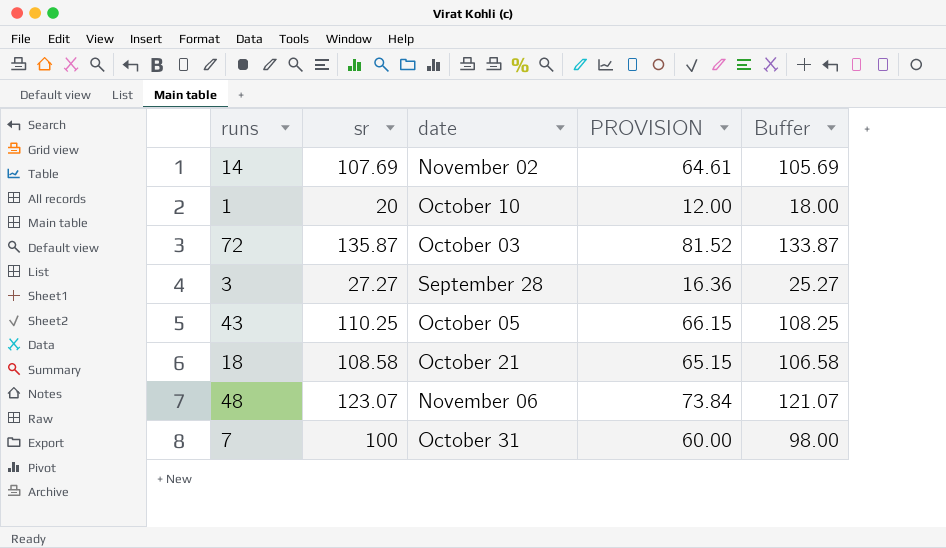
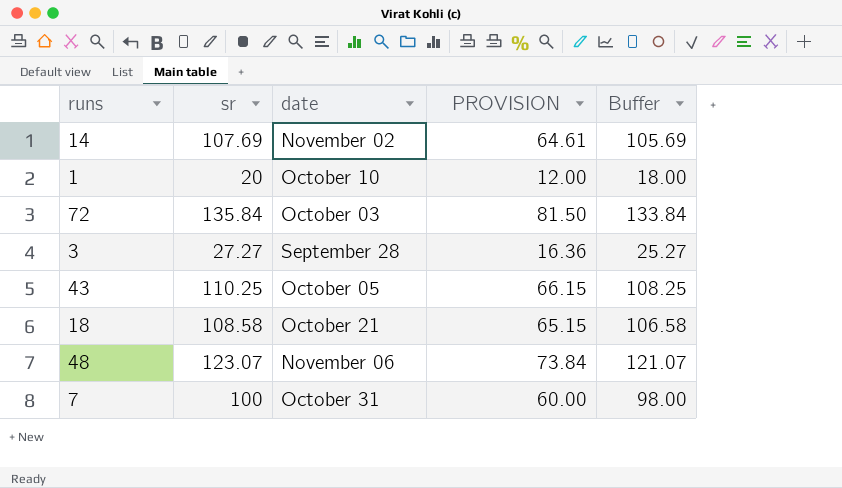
72 | sr: 135.87 -> 135.84
72 | PROVISION: 81.52 -> 81.50
72 | Buffer: 133.87 -> 133.84

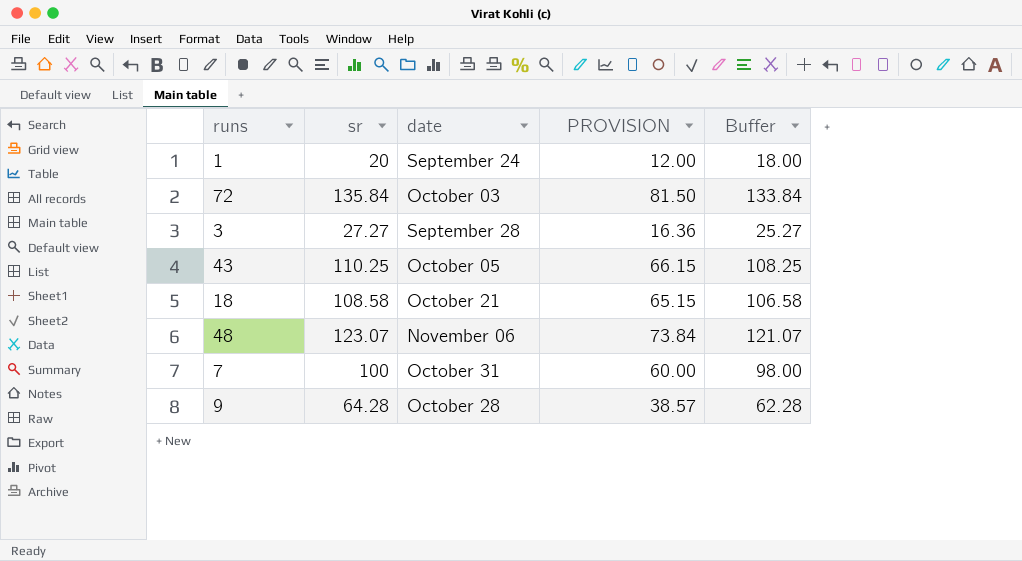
row 14: 107.69 | November 02 | 64.61 | 105.69 -> none
1 | date: October 10 -> September 24
row 9: none -> 64.28 | October 28 | 38.57 | 62.28

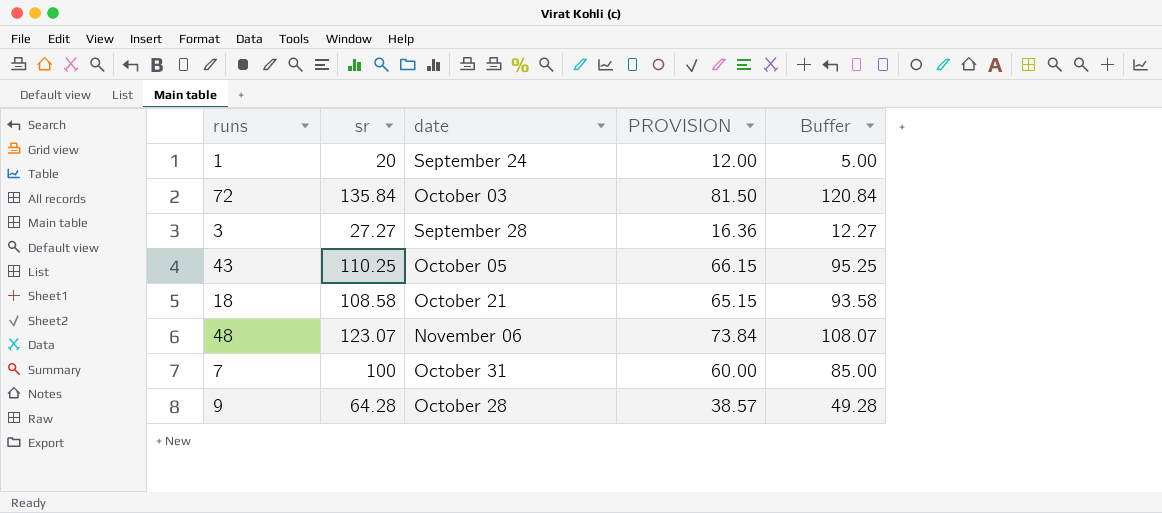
column Buffer | formula: [sr] - 2 -> [sr] - 15

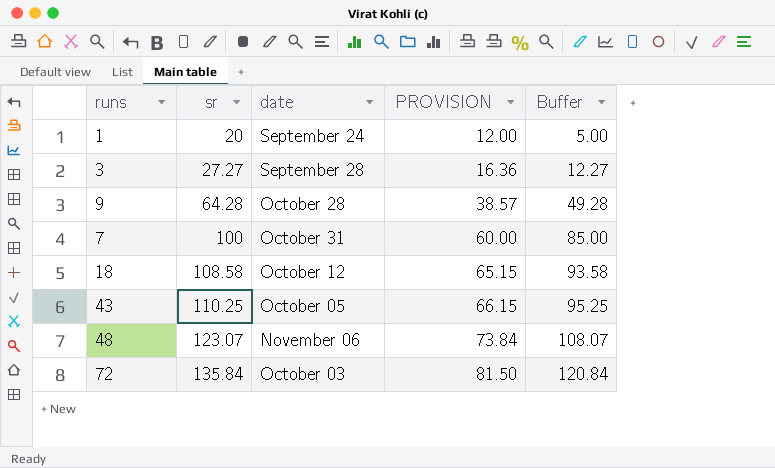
row order: none -> sr ascending
18 | date: October 21 -> October 12

